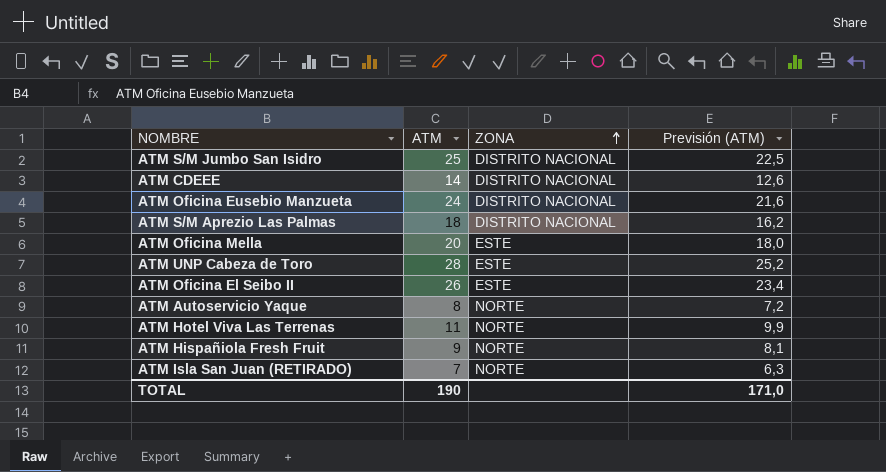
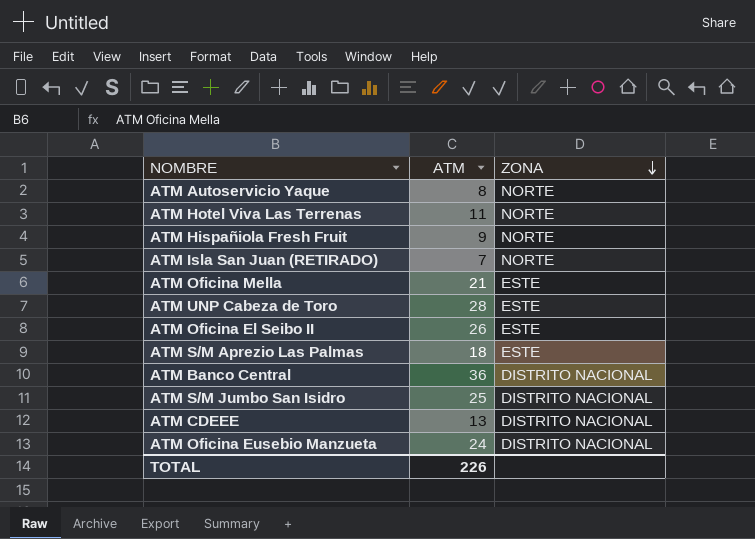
row order: ZONA ascending -> ZONA descending
column Previsión (ATM) | formula: [ATM] * 0,9 -> none
ATM Oficina Mella | ATM: 20 -> 21
ATM S/M Aprezio Las Palmas | ZONA: DISTRITO NACIONAL -> ESTE
row ATM Banco Central: none -> 36 | DISTRITO NACIONAL
ATM CDEEE | ATM: 14 -> 13
TOTAL | ATM: 190 -> 226

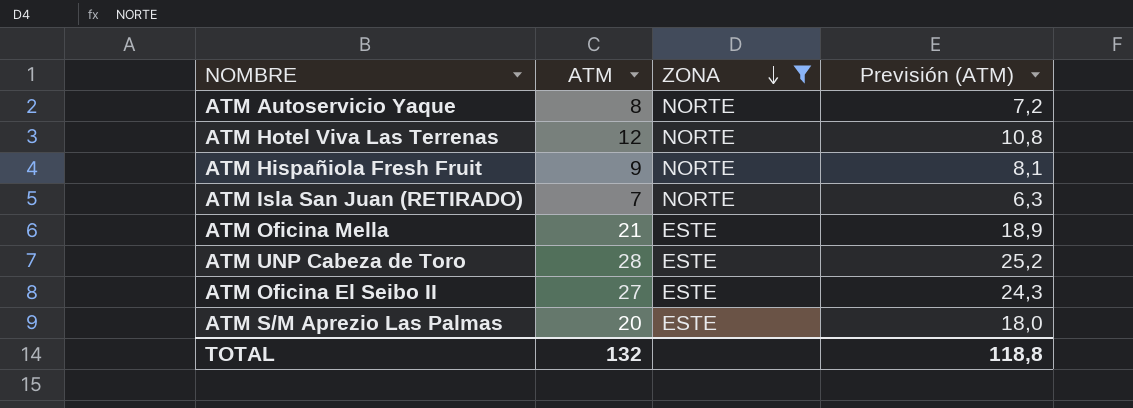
filter: none -> ZONA != DISTRITO NACIONAL
column Previsión (ATM) | formula: none -> [ATM] * 0,9
ATM Hotel Viva Las Terrenas | ATM: 11 -> 12
ATM Oficina El Seibo II | ATM: 26 -> 27
ATM S/M Aprezio Las Palmas | ATM: 18 -> 20
TOTAL | ATM: 226 -> 132

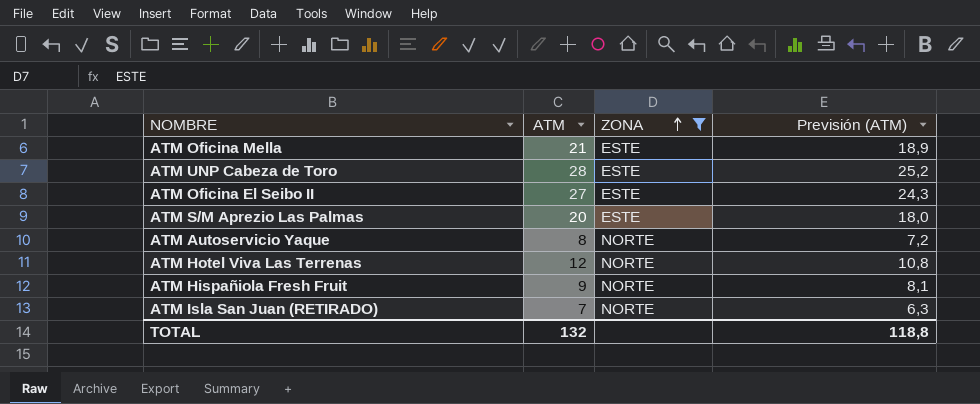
row order: ZONA descending -> ZONA ascending

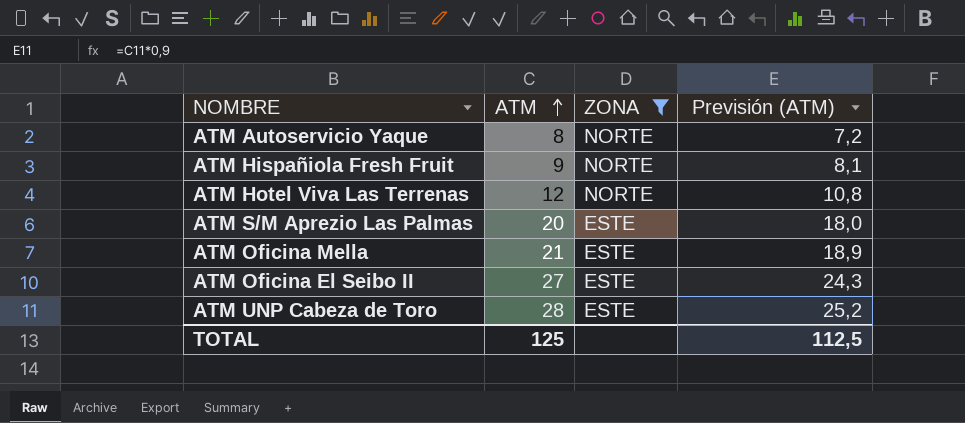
row order: ZONA ascending -> ATM ascending
row ATM Isla San Juan (RETIRADO): 7 | NORTE | 6,3 -> none
TOTAL | ATM: 132 -> 125
TOTAL | Previsión (ATM): 118,8 -> 112,5

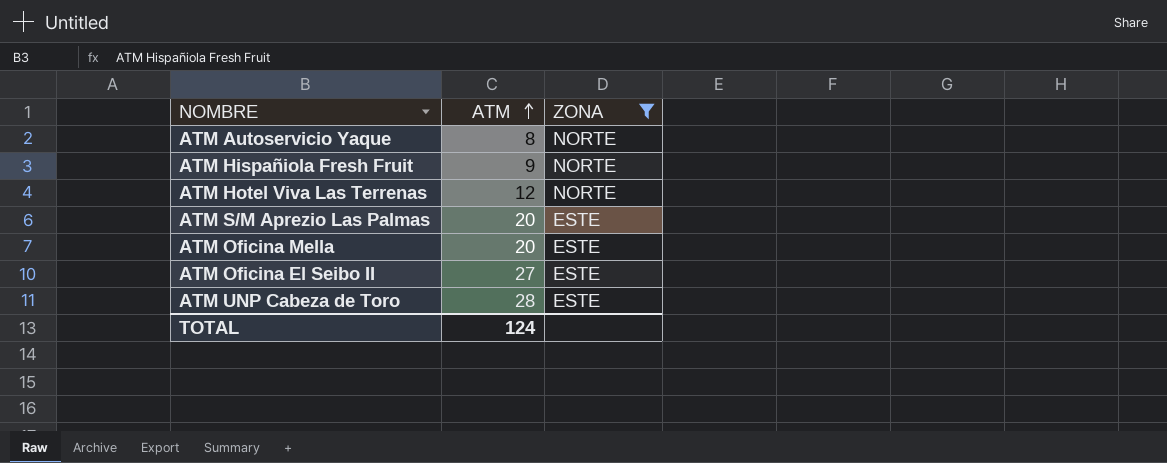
column Previsión (ATM) | formula: [ATM] * 0,9 -> none
ATM Oficina Mella | ATM: 21 -> 20
TOTAL | ATM: 125 -> 124

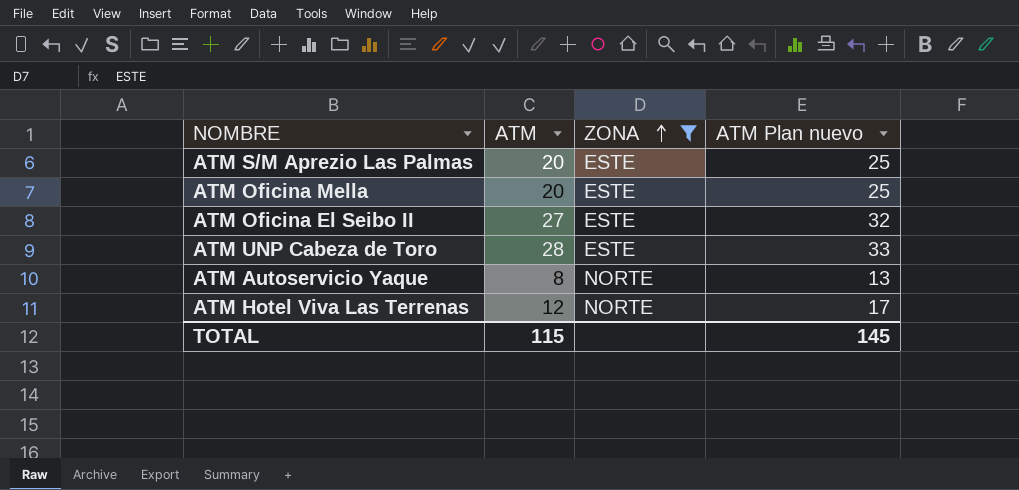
row order: ATM ascending -> ZONA ascending
column ATM Plan nuevo | formula: none -> [ATM] + 5
row ATM Hispañiola Fresh Fruit: 9 | NORTE -> none
TOTAL | ATM: 124 -> 115

